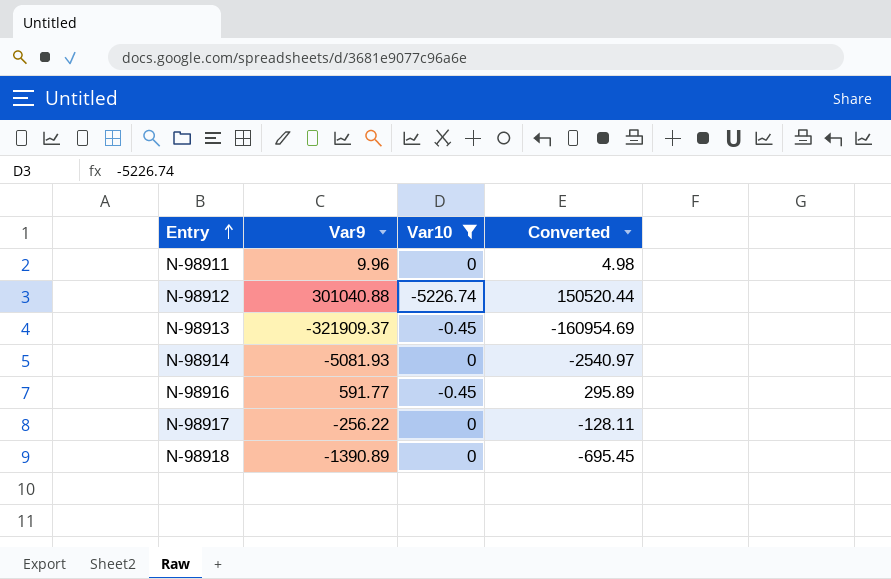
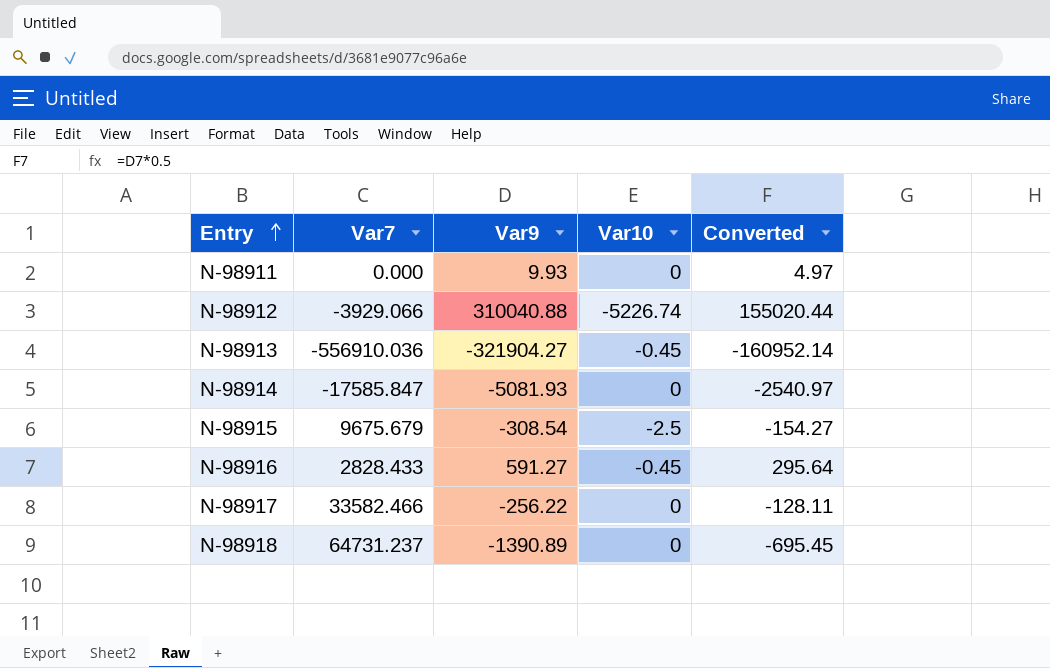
filter: Var10 != -2.5 -> none
column Var7 | position: none -> 2
N-98911 | Var9: 9.96 -> 9.93
N-98911 | Converted: 4.98 -> 4.97
N-98912 | Var9: 301040.88 -> 310040.88
N-98912 | Converted: 150520.44 -> 155020.44
N-98913 | Var9: -321909.37 -> -321904.27
N-98913 | Converted: -160954.69 -> -160952.14
N-98916 | Var9: 591.77 -> 591.27
N-98916 | Converted: 295.89 -> 295.64

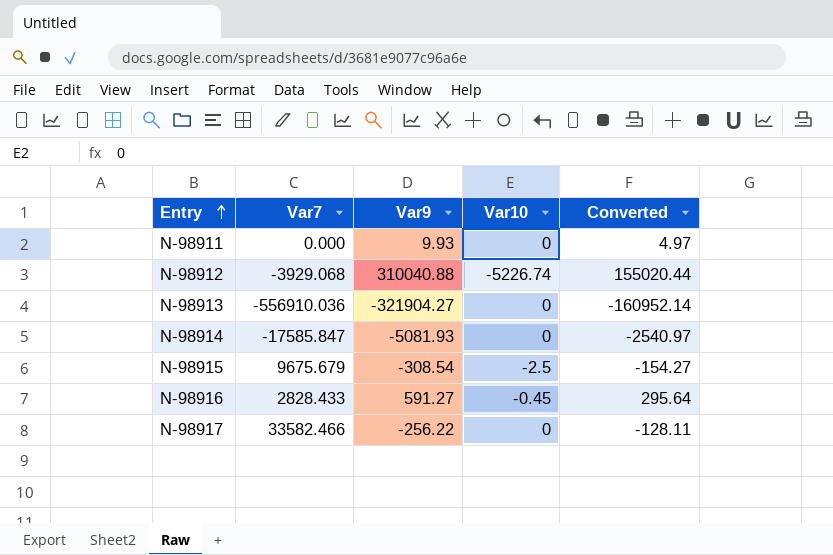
row N-98918: 64731.237 | -1390.89 | 0 | -695.45 -> none
N-98912 | Var7: -3929.066 -> -3929.068
N-98913 | Var10: -0.45 -> 0

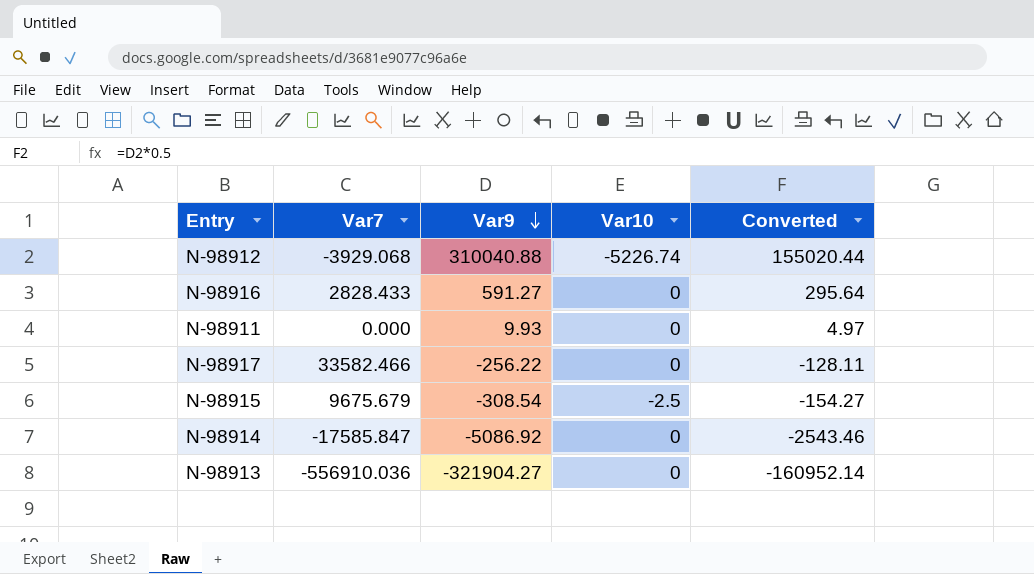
row order: Entry ascending -> Var9 descending
N-98916 | Var10: -0.45 -> 0
N-98914 | Var9: -5081.93 -> -5086.92
N-98914 | Converted: -2540.97 -> -2543.46

